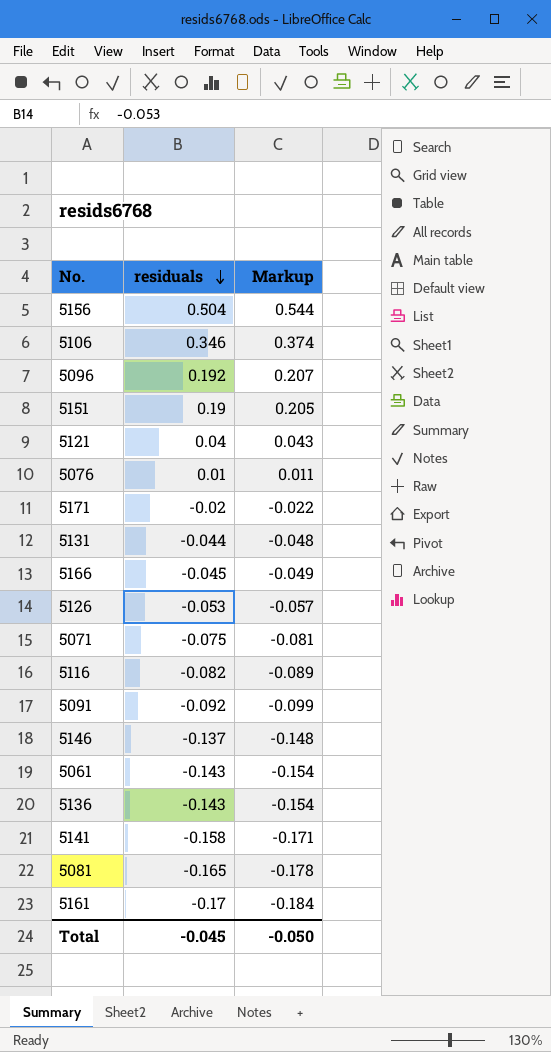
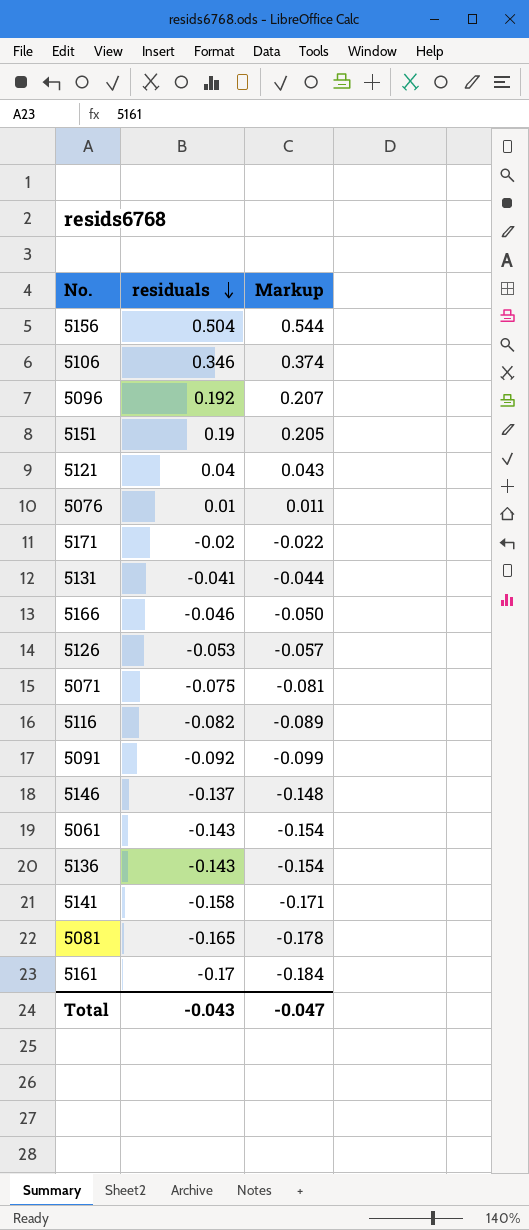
5131 | residuals: -0.044 -> -0.041
5131 | Markup: -0.048 -> -0.044
5166 | residuals: -0.045 -> -0.046
5166 | Markup: -0.049 -> -0.050
Total | residuals: -0.045 -> -0.043
Total | Markup: -0.050 -> -0.047

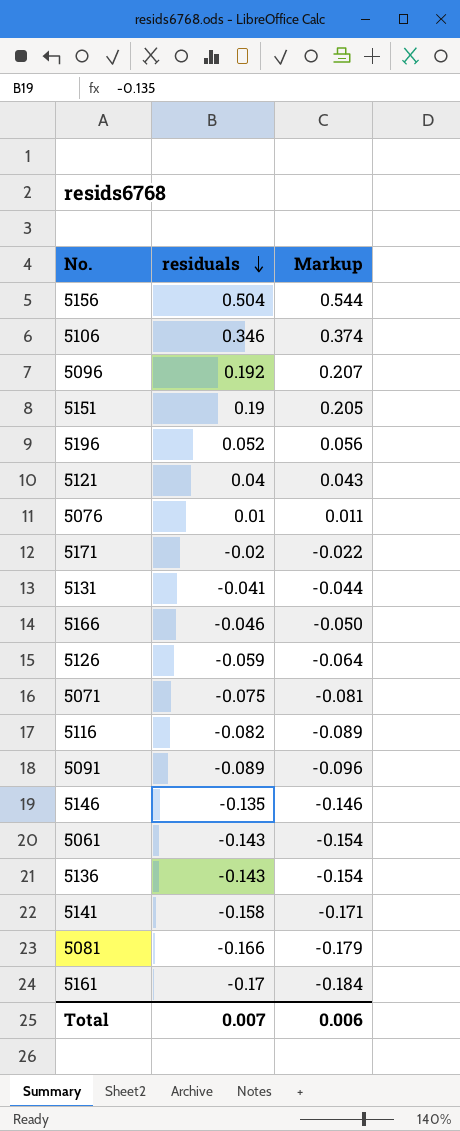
row 5196: none -> 0.052 | 0.056
5126 | residuals: -0.053 -> -0.059
5126 | Markup: -0.057 -> -0.064
5091 | residuals: -0.092 -> -0.089
5091 | Markup: -0.099 -> -0.096
5146 | residuals: -0.137 -> -0.135
5146 | Markup: -0.148 -> -0.146
5081 | residuals: -0.165 -> -0.166
5081 | Markup: -0.178 -> -0.179
Total | residuals: -0.043 -> 0.007
Total | Markup: -0.047 -> 0.006

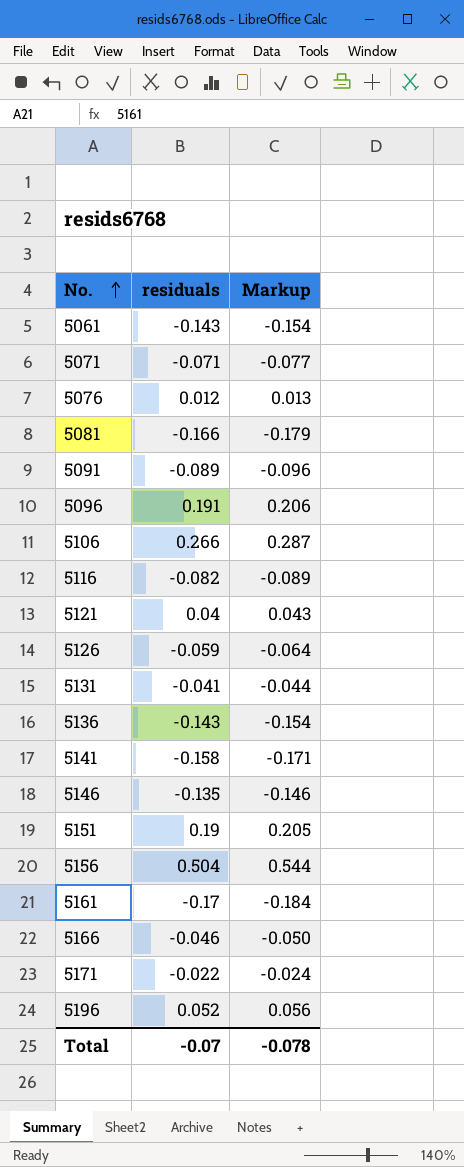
row order: residuals descending -> No. ascending
5071 | residuals: -0.075 -> -0.071
5071 | Markup: -0.081 -> -0.077
5076 | residuals: 0.01 -> 0.012
5076 | Markup: 0.011 -> 0.013
5096 | residuals: 0.192 -> 0.191
5096 | Markup: 0.207 -> 0.206
5106 | residuals: 0.346 -> 0.266
5106 | Markup: 0.374 -> 0.287
5171 | residuals: -0.02 -> -0.022
5171 | Markup: -0.022 -> -0.024
Total | residuals: 0.007 -> -0.07
Total | Markup: 0.006 -> -0.078

